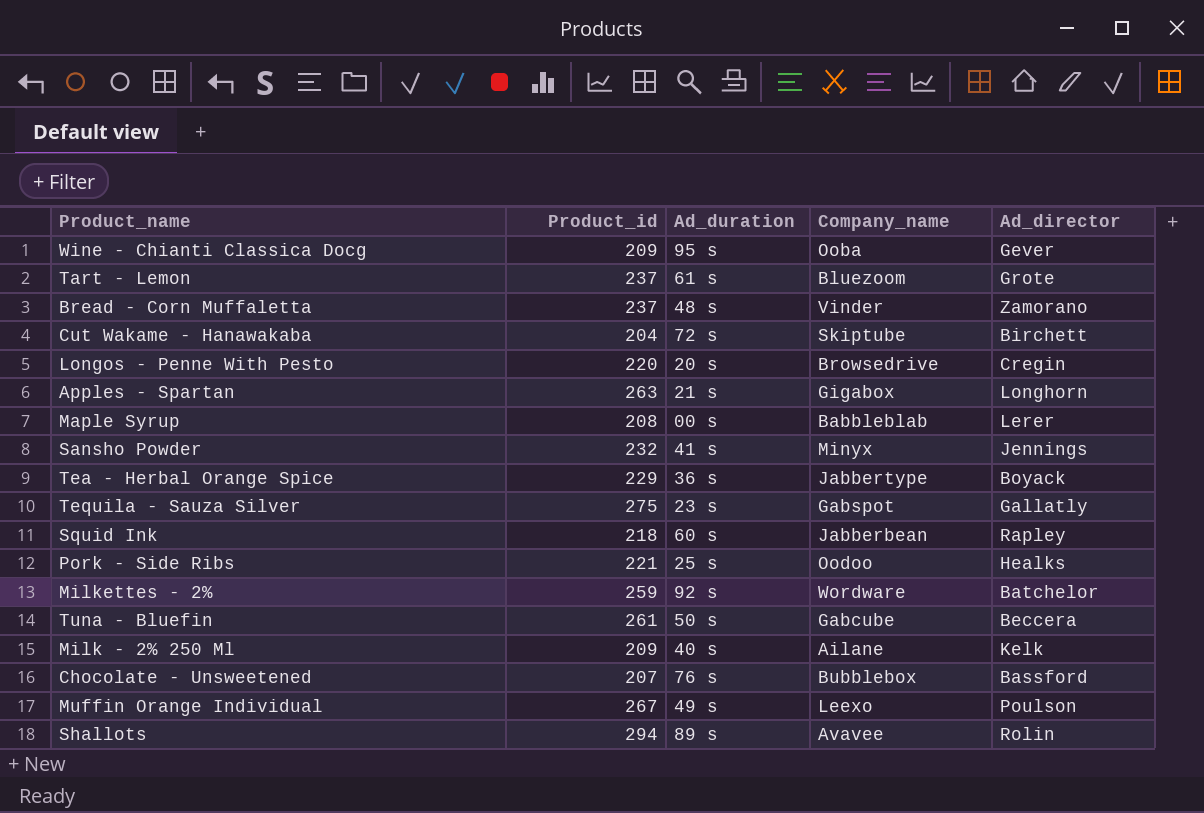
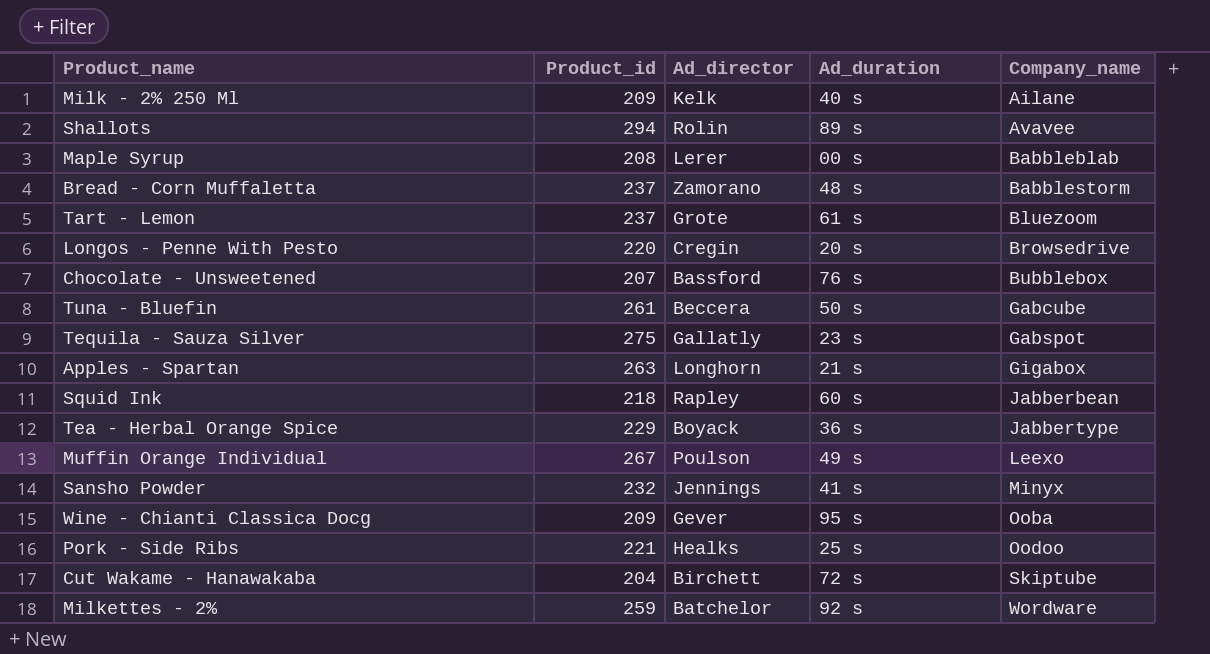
row order: none -> Company_name ascending
column Ad_director | position: 5 -> 3
Bread - Corn Muffaletta | Company_name: Vinder -> Babblestorm

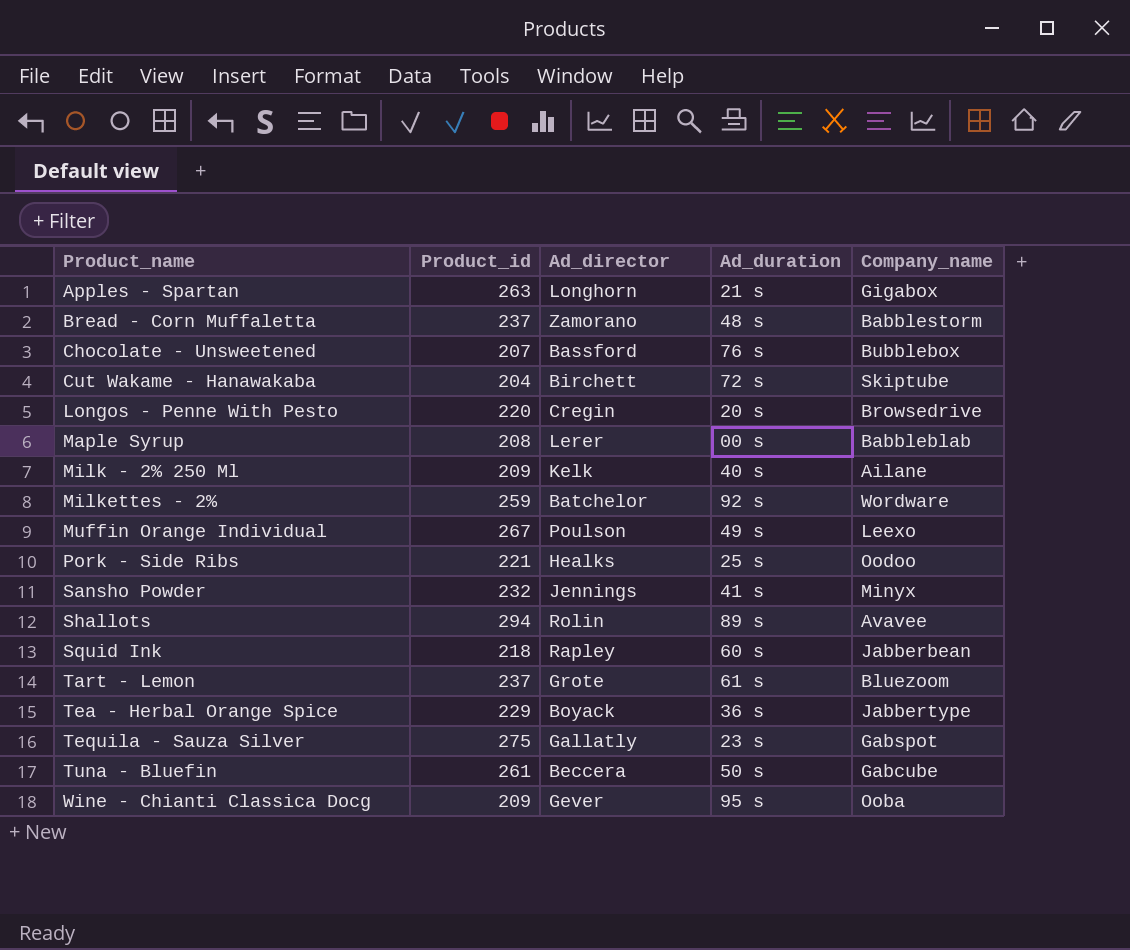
row order: Company_name ascending -> Product_name ascending

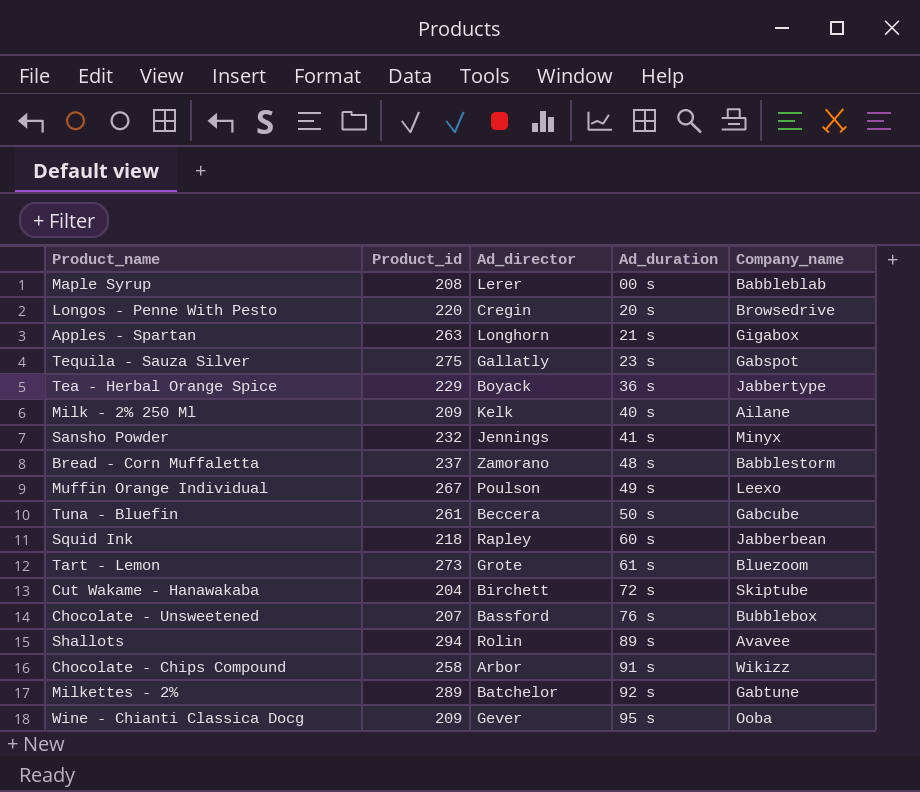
row order: Product_name ascending -> Ad_duration ascending
row Pork - Side Ribs: 221 | Healks | 25 s | Oodoo -> none
Tart - Lemon | Product_id: 237 -> 273
row Chocolate - Chips Compound: none -> 258 | Arbor | 91 s | Wikizz
Milkettes - 2% | Product_id: 259 -> 289
Milkettes - 2% | Company_name: Wordware -> Gabtune

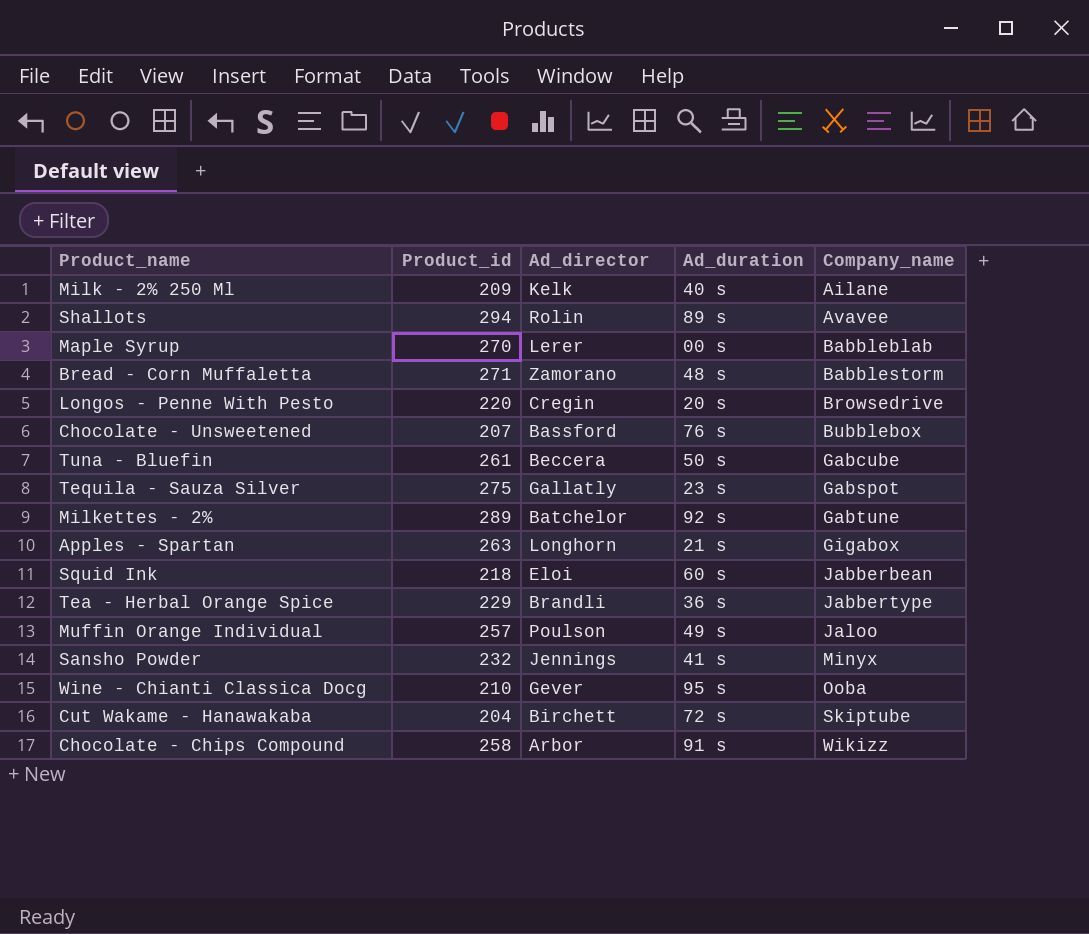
row order: Ad_duration ascending -> Company_name ascending
row Tart - Lemon: 273 | Grote | 61 s | Bluezoom -> none
Maple Syrup | Product_id: 208 -> 270
Bread - Corn Muffaletta | Product_id: 237 -> 271
Squid Ink | Ad_director: Rapley -> Eloi
Tea - Herbal Orange Spice | Ad_director: Boyack -> Brandli
Muffin Orange Individual | Product_id: 267 -> 257
Muffin Orange Individual | Company_name: Leexo -> Jaloo
Wine - Chianti Classica Docg | Product_id: 209 -> 210

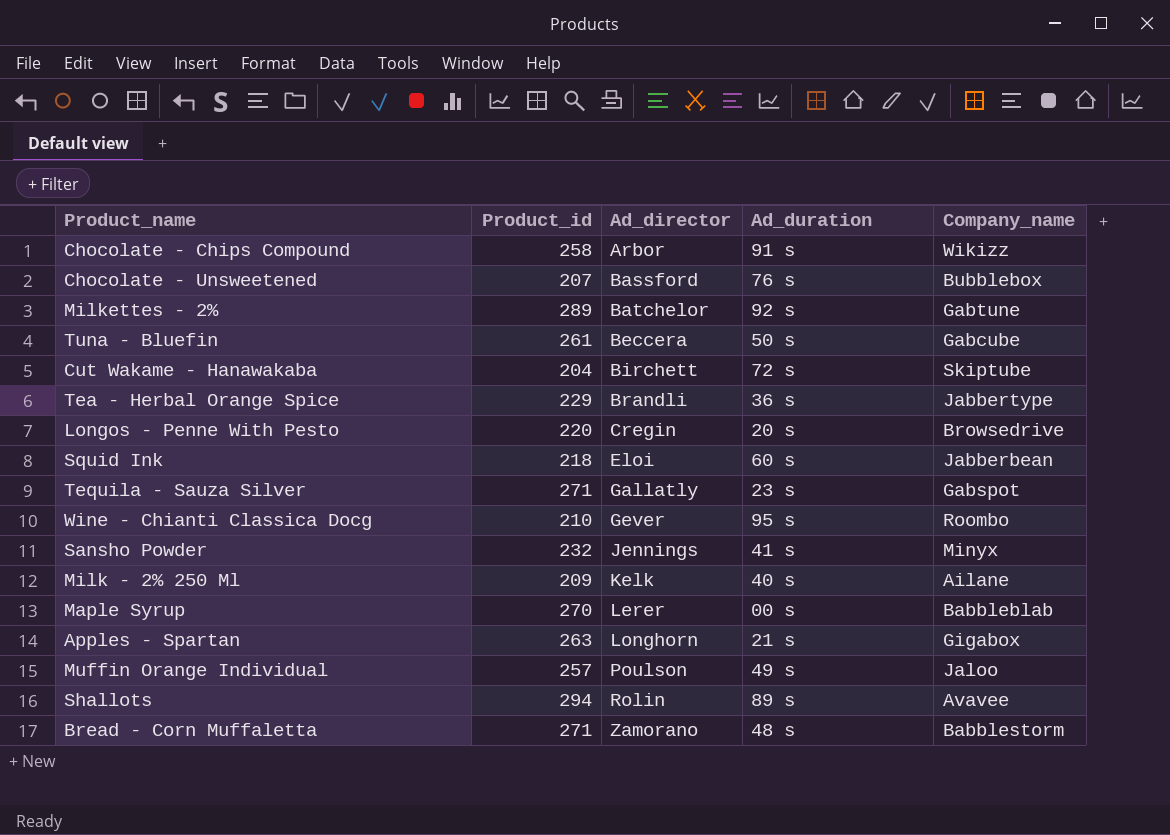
row order: Company_name ascending -> Ad_director ascending
Tequila - Sauza Silver | Product_id: 275 -> 271
Wine - Chianti Classica Docg | Company_name: Ooba -> Roombo

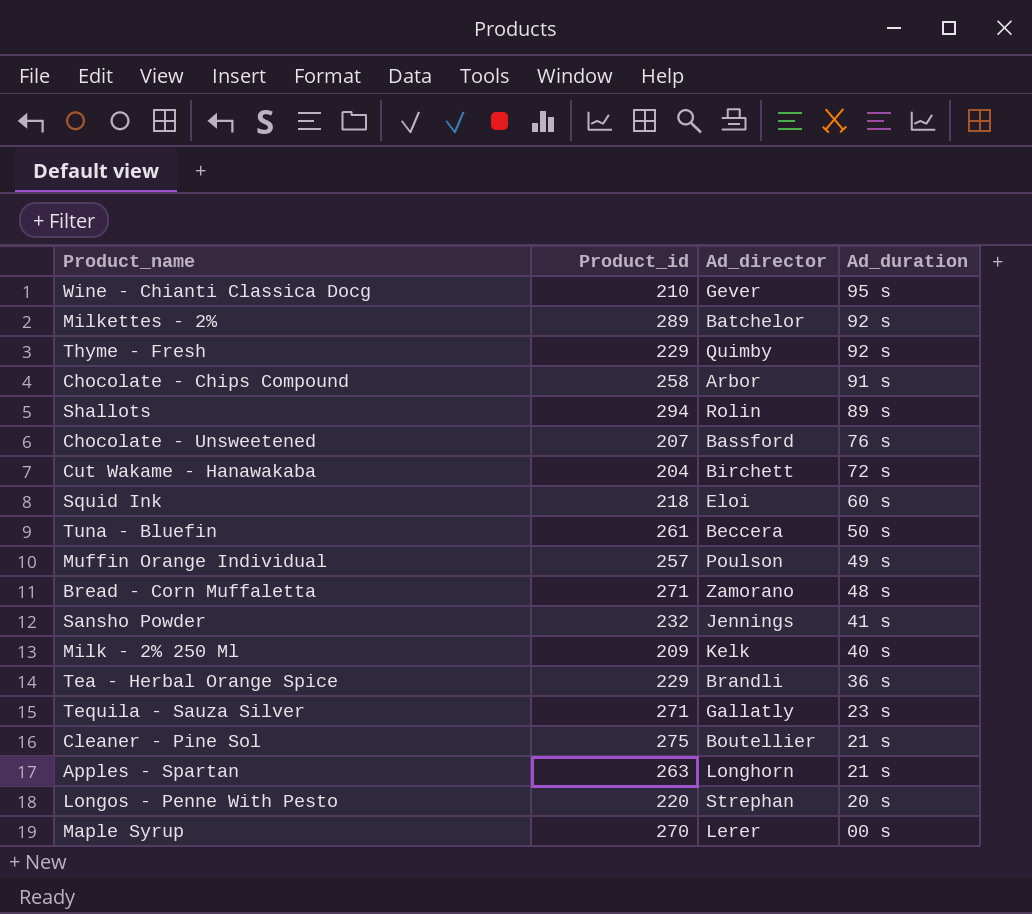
row order: Ad_director ascending -> Ad_duration descending
column Company_name | position: 5 -> none
row Thyme - Fresh: none -> 229 | Quimby | 92 s
row Cleaner - Pine Sol: none -> 275 | Boutellier | 21 s
Longos - Penne With Pesto | Ad_director: Cregin -> Strephan

